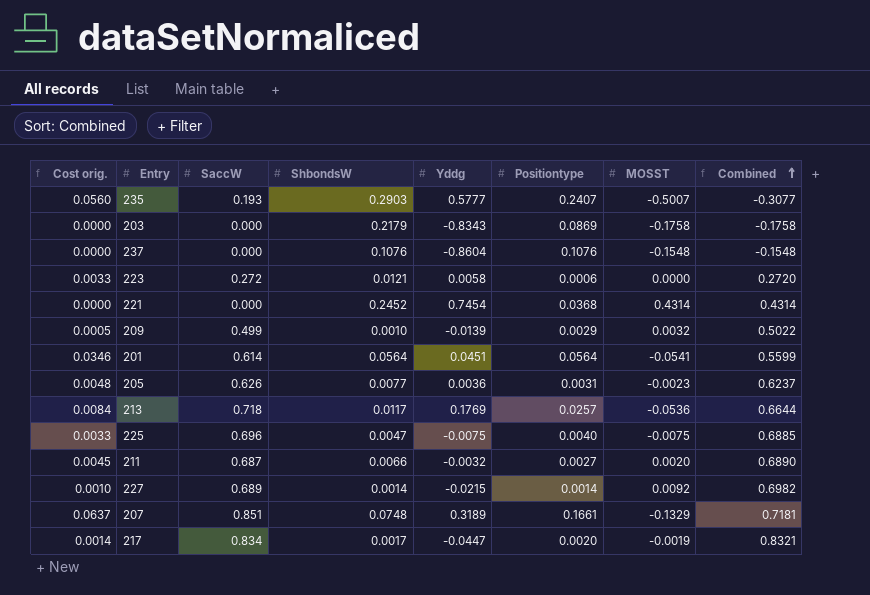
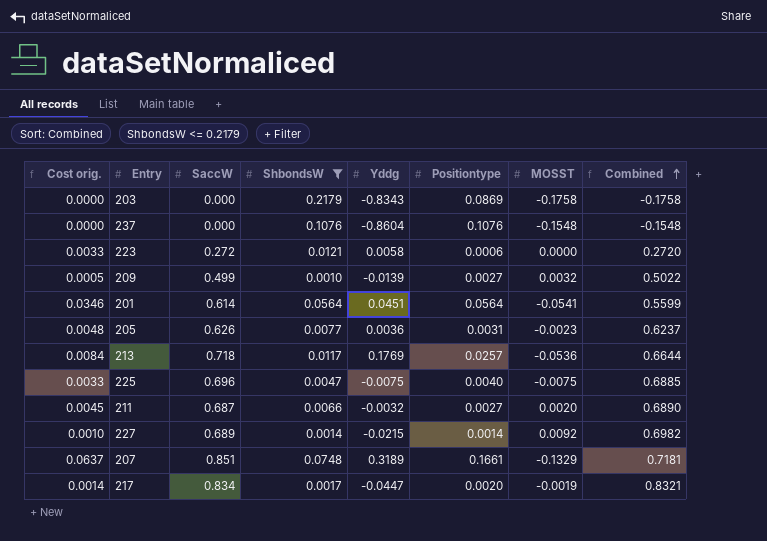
filter: none -> ShbondsW <= 0.2179
209 | Positiontype: 0.0029 -> 0.0027

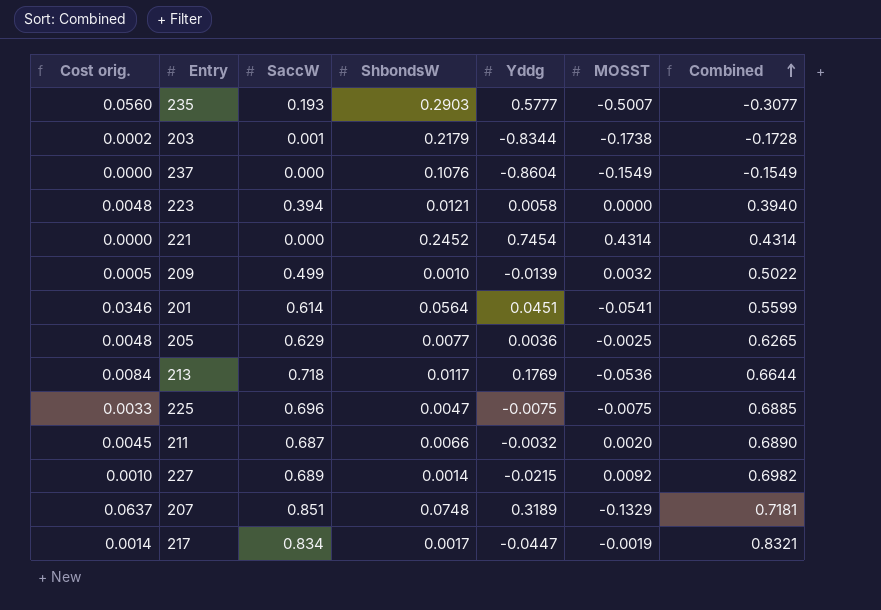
filter: ShbondsW <= 0.2179 -> none
column Positiontype | position: 6 -> none
203 | Cost orig.: 0.0000 -> 0.0002
203 | SaccW: 0.000 -> 0.001
203 | Yddg: -0.8343 -> -0.8344
203 | MOSST: -0.1758 -> -0.1738
203 | Combined: -0.1758 -> -0.1728
237 | MOSST: -0.1548 -> -0.1549
237 | Combined: -0.1548 -> -0.1549
223 | Cost orig.: 0.0033 -> 0.0048
223 | SaccW: 0.272 -> 0.394
223 | Combined: 0.2720 -> 0.3940
205 | SaccW: 0.626 -> 0.629
205 | MOSST: -0.0023 -> -0.0025
205 | Combined: 0.6237 -> 0.6265

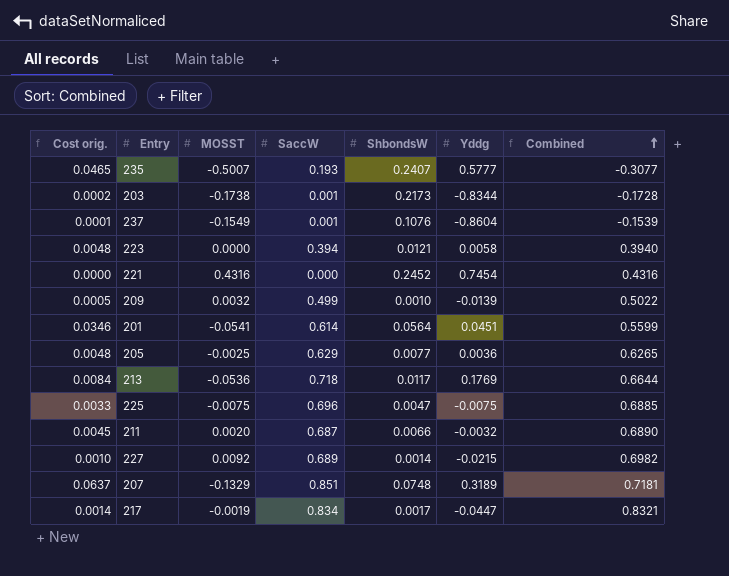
column MOSST | position: 6 -> 3
235 | Cost orig.: 0.0560 -> 0.0465
235 | ShbondsW: 0.2903 -> 0.2407
203 | ShbondsW: 0.2179 -> 0.2173
237 | Cost orig.: 0.0000 -> 0.0001
237 | SaccW: 0.000 -> 0.001
237 | Combined: -0.1549 -> -0.1539
221 | MOSST: 0.4314 -> 0.4316
221 | Combined: 0.4314 -> 0.4316

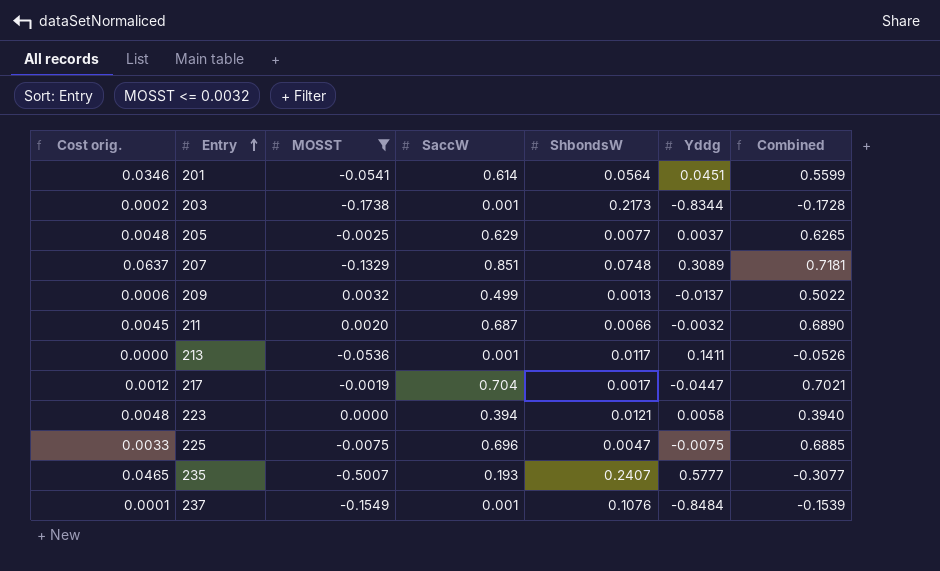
filter: none -> MOSST <= 0.0032
row order: Combined ascending -> Entry ascending
205 | Yddg: 0.0036 -> 0.0037
207 | Yddg: 0.3189 -> 0.3089
209 | Cost orig.: 0.0005 -> 0.0006
209 | ShbondsW: 0.0010 -> 0.0013
209 | Yddg: -0.0139 -> -0.0137
213 | Cost orig.: 0.0084 -> 0.0000
213 | SaccW: 0.718 -> 0.001
213 | Yddg: 0.1769 -> 0.1411
213 | Combined: 0.6644 -> -0.0526
217 | Cost orig.: 0.0014 -> 0.0012
217 | SaccW: 0.834 -> 0.704
217 | Combined: 0.8321 -> 0.7021
237 | Yddg: -0.8604 -> -0.8484

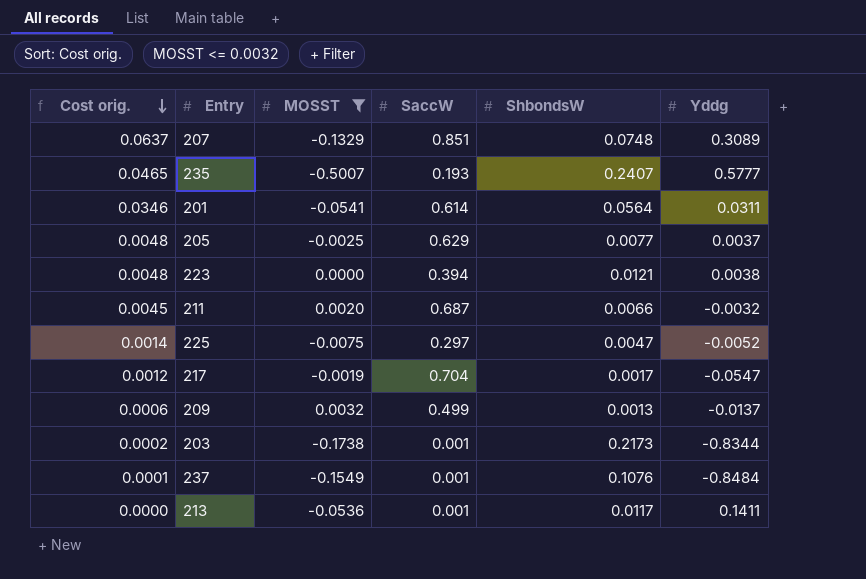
row order: Entry ascending -> Cost orig. descending
column Combined | formula: [MOSST] + [SaccW] -> none
201 | Yddg: 0.0451 -> 0.0311
223 | Yddg: 0.0058 -> 0.0038
225 | Cost orig.: 0.0033 -> 0.0014
225 | SaccW: 0.696 -> 0.297
225 | Yddg: -0.0075 -> -0.0052
217 | Yddg: -0.0447 -> -0.0547

